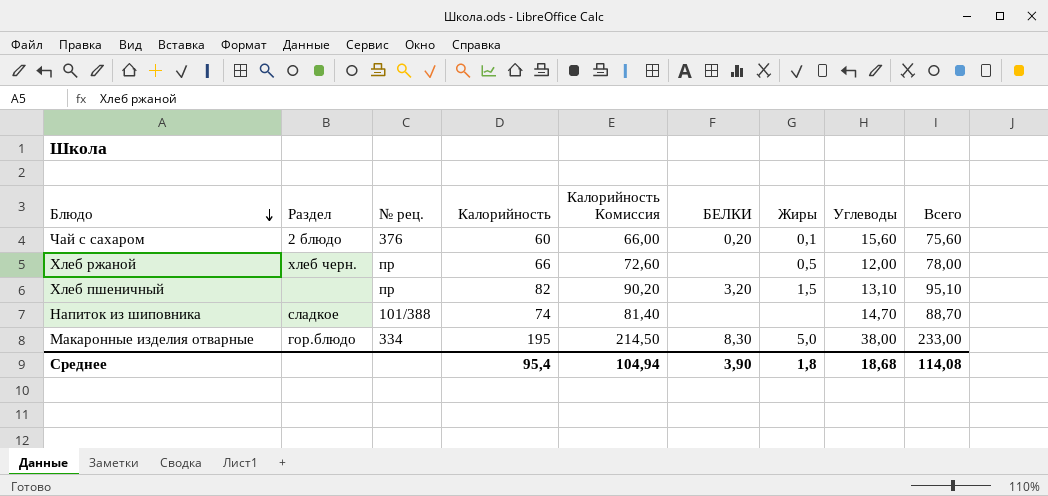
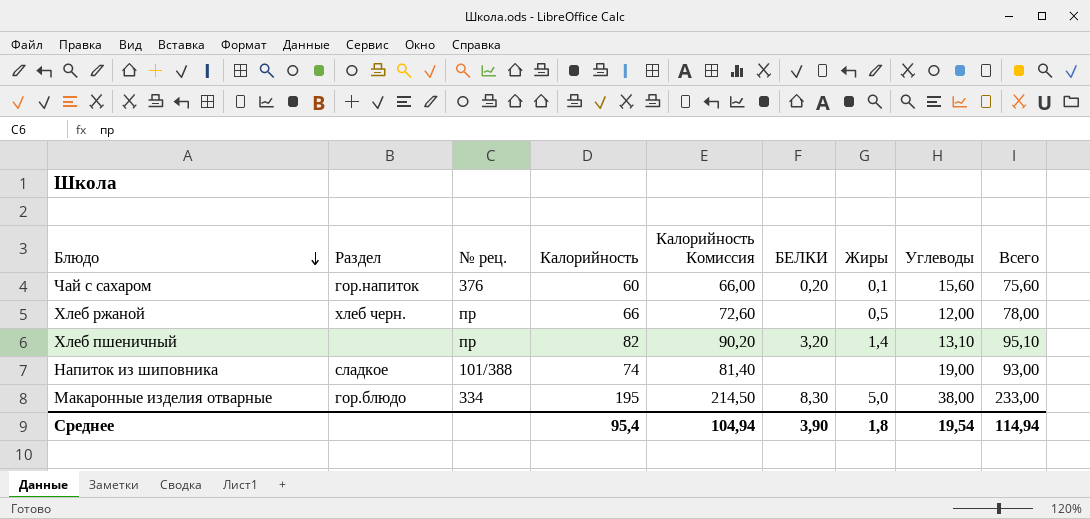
Чай с сахаром | Раздел: 2 блюдо -> гор.напиток
Хлеб пшеничный | Жиры: 1,5 -> 1,4
Напиток из шиповника | Углеводы: 14,70 -> 19,00
Напиток из шиповника | Всего: 88,70 -> 93,00
Среднее | Углеводы: 18,68 -> 19,54
Среднее | Всего: 114,08 -> 114,94

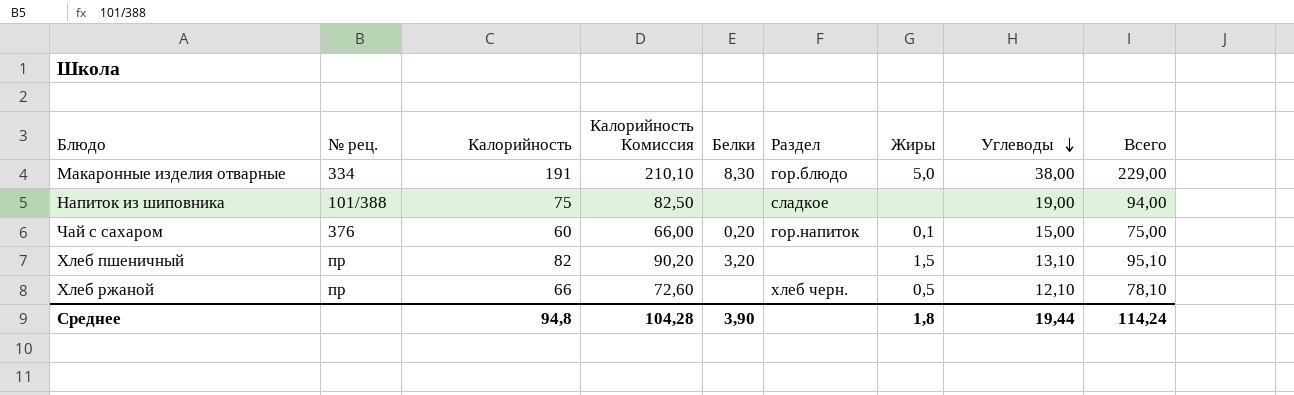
row order: Блюдо descending -> Углеводы descending
column name: БЕЛКИ -> Белки
column Раздел | position: 2 -> 6
Макаронные изделия отварные | Калорийность: 195 -> 191
Макаронные изделия отварные | Калорийность Комиссия: 214,50 -> 210,10
Макаронные изделия отварные | Всего: 233,00 -> 229,00
Напиток из шиповника | Калорийность: 74 -> 75
Напиток из шиповника | Калорийность Комиссия: 81,40 -> 82,50
Напиток из шиповника | Всего: 93,00 -> 94,00
Чай с сахаром | Углеводы: 15,60 -> 15,00
Чай с сахаром | Всего: 75,60 -> 75,00
Хлеб пшеничный | Жиры: 1,4 -> 1,5
Хлеб ржаной | Углеводы: 12,00 -> 12,10
Хлеб ржаной | Всего: 78,00 -> 78,10
Среднее | Калорийность: 95,4 -> 94,8
Среднее | Калорийность Комиссия: 104,94 -> 104,28
Среднее | Углеводы: 19,54 -> 19,44
Среднее | Всего: 114,94 -> 114,24

